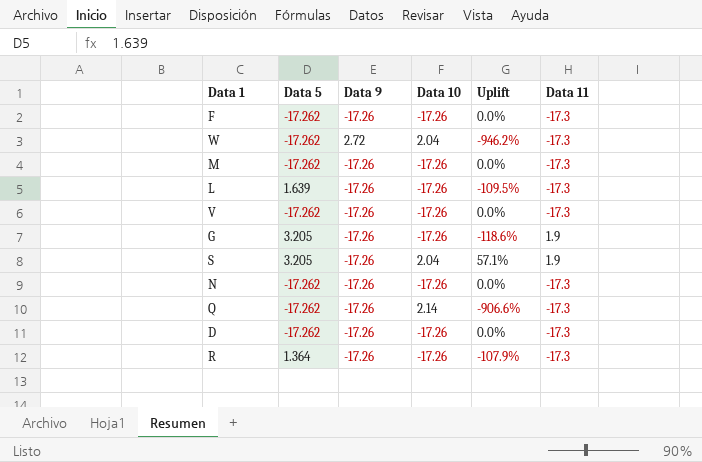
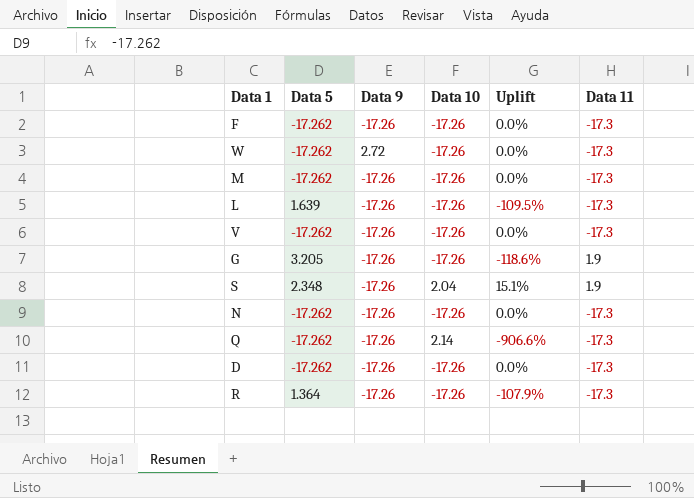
W | Data 10: 2.04 -> -17.26
W | Uplift: -946.2% -> 0.0%
S | Data 5: 3.205 -> 2.348
S | Uplift: 57.1% -> 15.1%

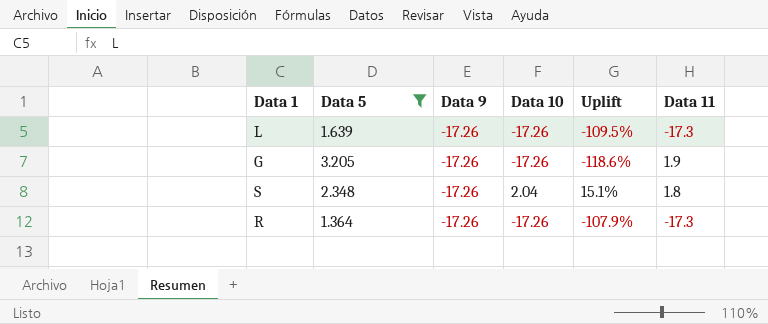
filter: none -> Data 5 != -17.262
S | Data 11: 1.9 -> 1.8

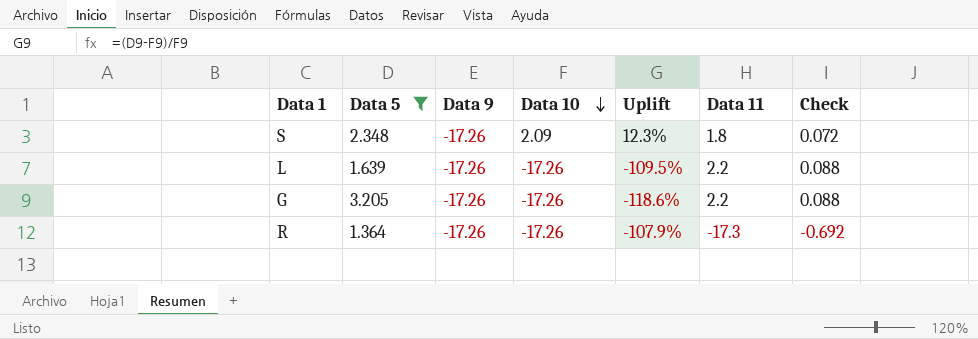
row order: none -> Data 10 descending
column Check | formula: none -> [Data 11] * 0.04
S | Data 10: 2.04 -> 2.09
S | Uplift: 15.1% -> 12.3%
L | Data 11: -17.3 -> 2.2
G | Data 11: 1.9 -> 2.2

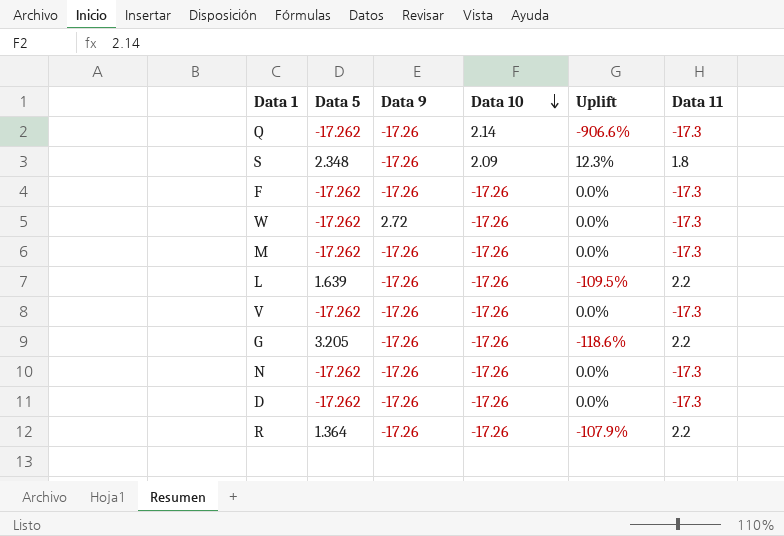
filter: Data 5 != -17.262 -> none
column Check | formula: [Data 11] * 0.04 -> none
R | Data 11: -17.3 -> 2.2

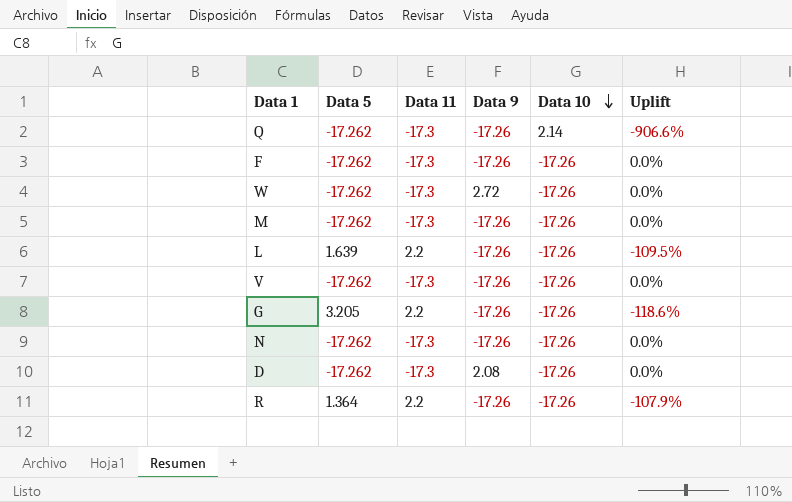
column Data 11 | position: 6 -> 3
row S: 2.348 | -17.26 | 2.09 | 12.3% | 1.8 -> none
D | Data 9: -17.26 -> 2.08

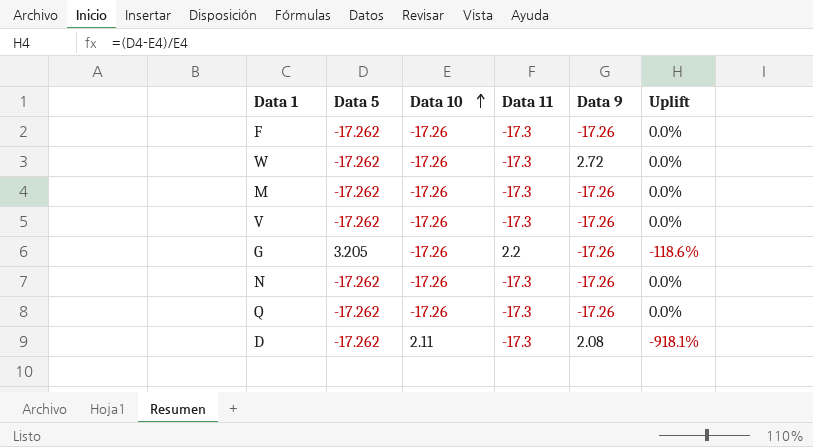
row order: Data 10 descending -> Data 10 ascending
column Data 10 | position: 5 -> 3
row L: 1.639 | 2.2 | -17.26 | -17.26 | -109.5% -> none
row R: 1.364 | 2.2 | -17.26 | -17.26 | -107.9% -> none
Q | Data 10: 2.14 -> -17.26
Q | Uplift: -906.6% -> 0.0%
D | Data 10: -17.26 -> 2.11
D | Uplift: 0.0% -> -918.1%

